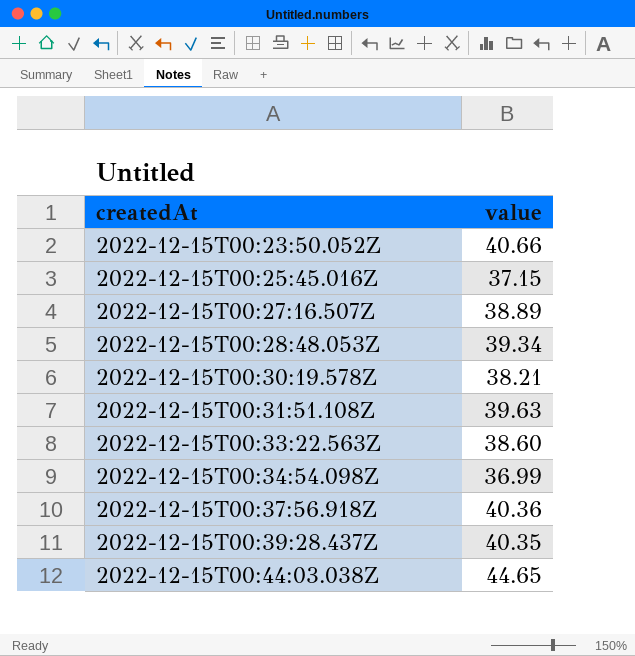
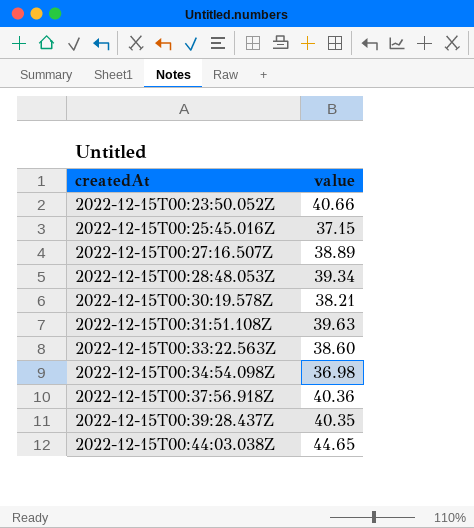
2022-12-15T00:34:54.098Z | value: 36.99 -> 36.98

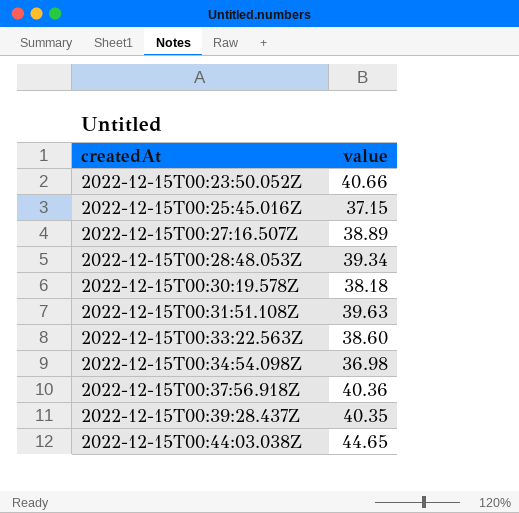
2022-12-15T00:30:19.578Z | value: 38.21 -> 38.18

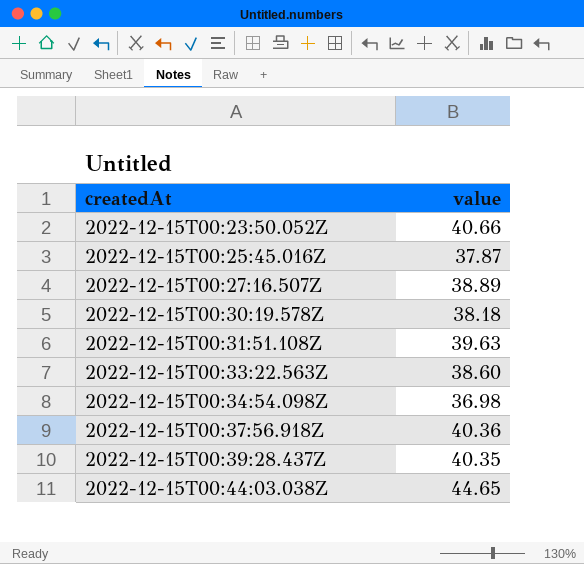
row 2022-12-15T00:28:48.053Z: 39.34 -> none
2022-12-15T00:25:45.016Z | value: 37.15 -> 37.87

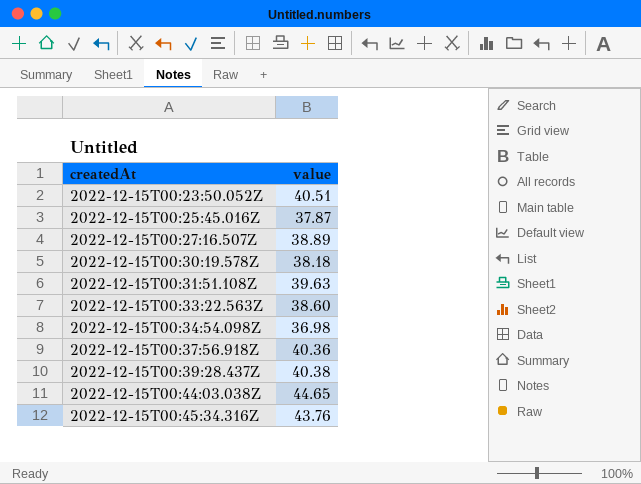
2022-12-15T00:23:50.052Z | value: 40.66 -> 40.51
2022-12-15T00:39:28.437Z | value: 40.35 -> 40.38
row 2022-12-15T00:45:34.316Z: none -> 43.76

